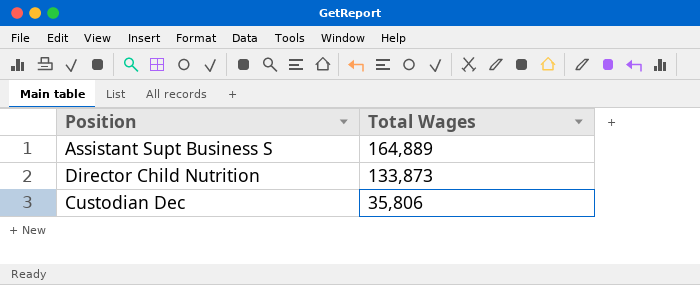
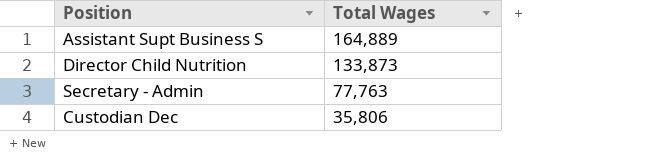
row Secretary - Admin: none -> 77,763

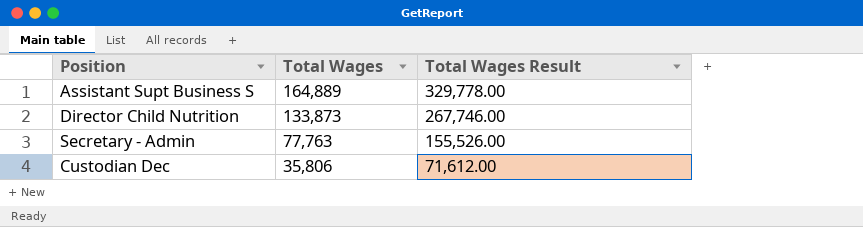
column Total Wages Result | formula: none -> [Total Wages] * 2

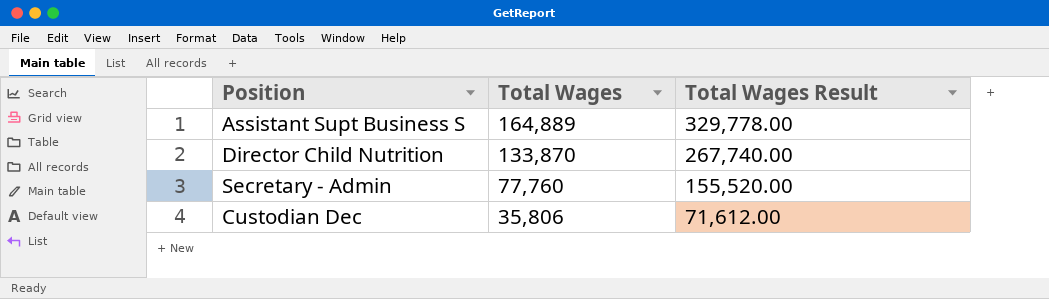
Director Child Nutrition | Total Wages: 133,873 -> 133,870
Director Child Nutrition | Total Wages Result: 267,746.00 -> 267,740.00
Secretary - Admin | Total Wages: 77,763 -> 77,760
Secretary - Admin | Total Wages Result: 155,526.00 -> 155,520.00

